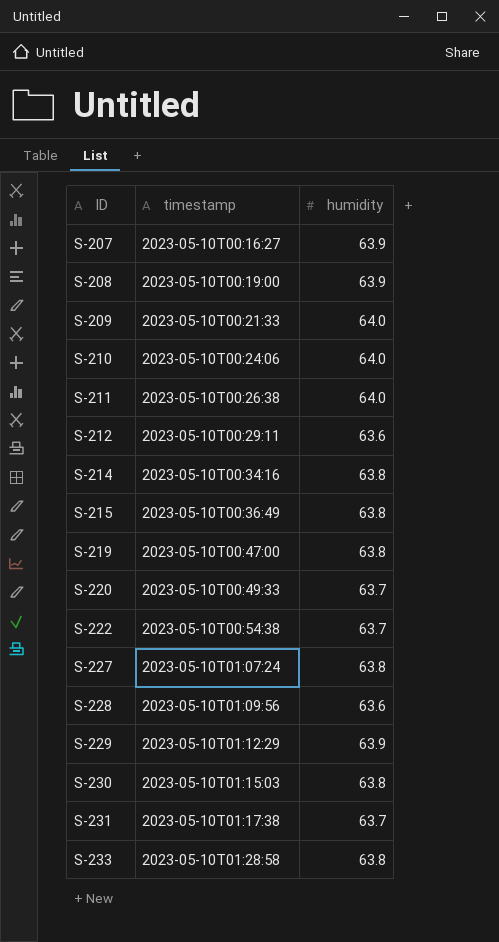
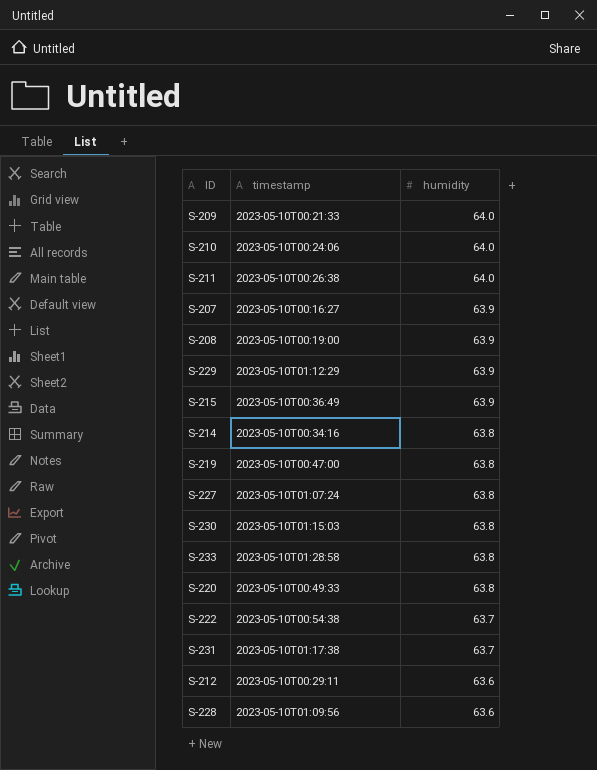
row order: ID ascending -> humidity descending
S-215 | humidity: 63.8 -> 63.9
S-220 | humidity: 63.7 -> 63.8

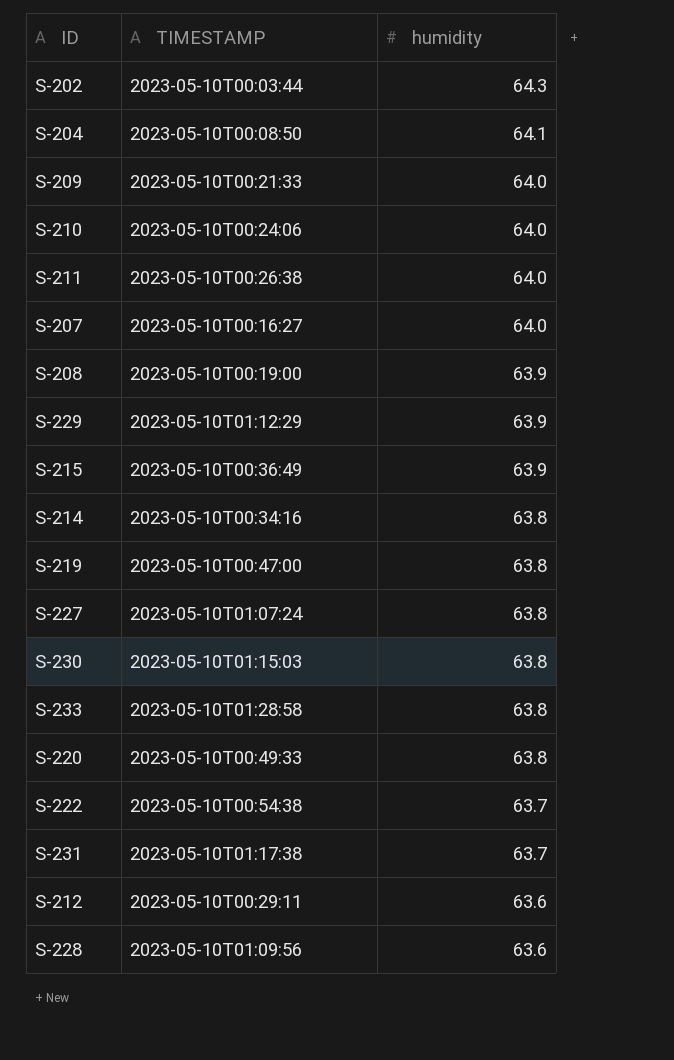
column name: timestamp -> TIMESTAMP
row S-202: none -> 2023-05-10T00:03:44 | 64.3
row S-204: none -> 2023-05-10T00:08:50 | 64.1
S-207 | humidity: 63.9 -> 64.0

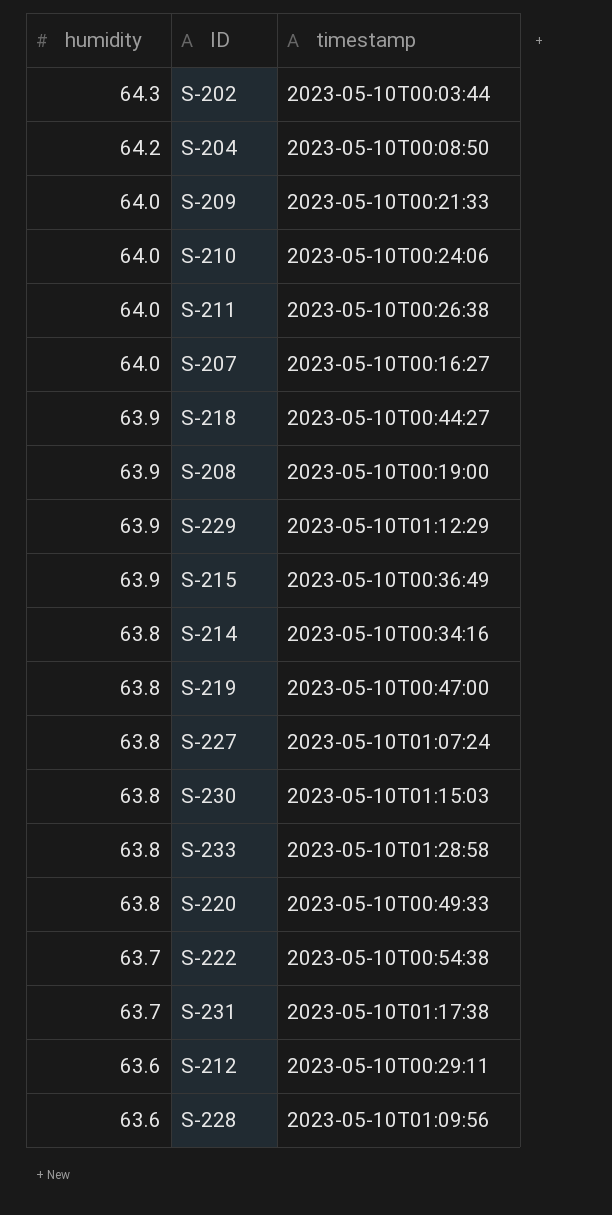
column humidity | position: 3 -> 1
column name: TIMESTAMP -> timestamp
S-204 | humidity: 64.1 -> 64.2
row S-218: none -> 63.9 | 2023-05-10T00:44:27

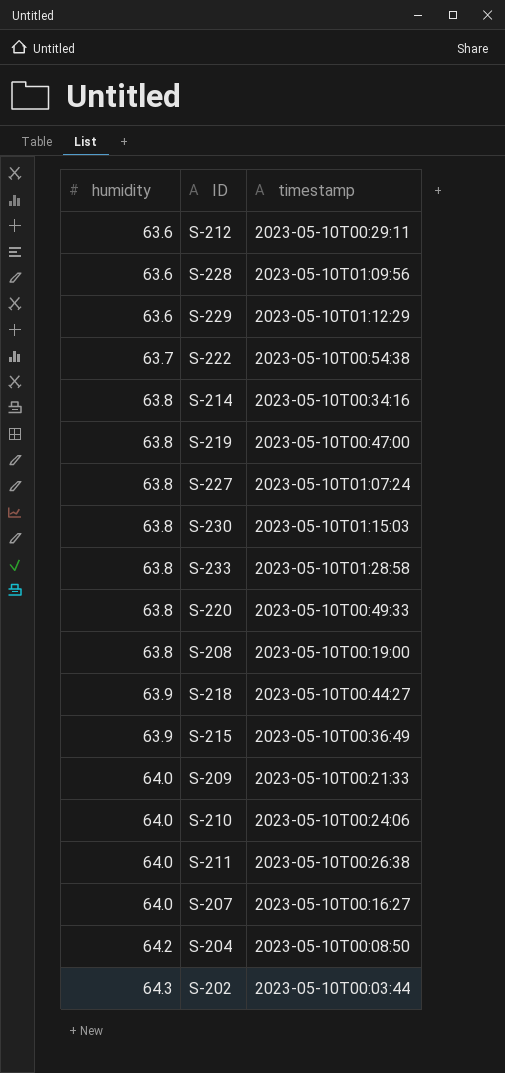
row order: humidity descending -> humidity ascending
row S-231: 63.7 | 2023-05-10T01:17:38 -> none
S-229 | humidity: 63.9 -> 63.6
S-208 | humidity: 63.9 -> 63.8

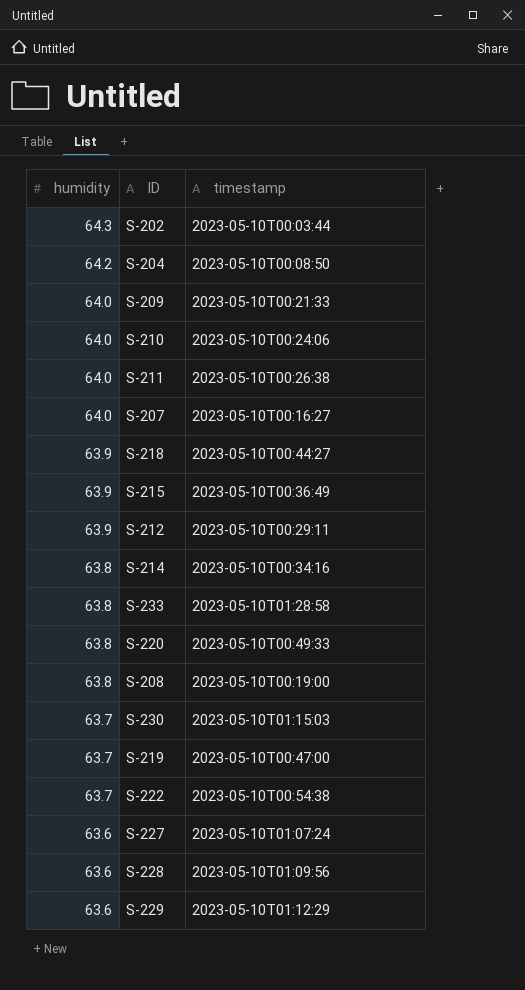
row order: humidity ascending -> humidity descending
S-212 | humidity: 63.6 -> 63.9
S-230 | humidity: 63.8 -> 63.7
S-219 | humidity: 63.8 -> 63.7
S-227 | humidity: 63.8 -> 63.6

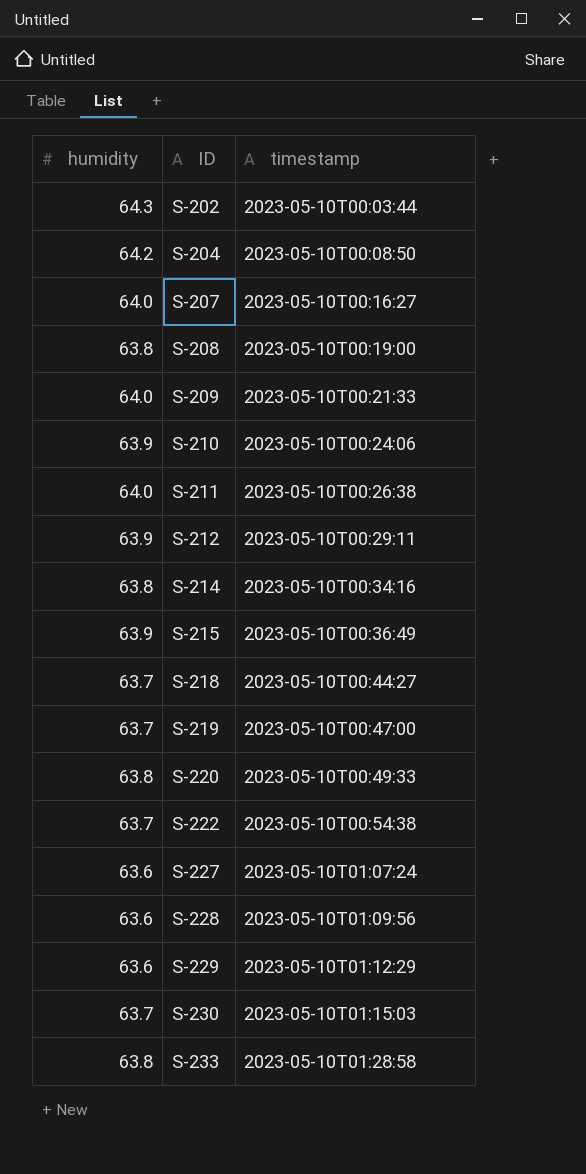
row order: humidity descending -> ID ascending
S-210 | humidity: 64.0 -> 63.9
S-218 | humidity: 63.9 -> 63.7

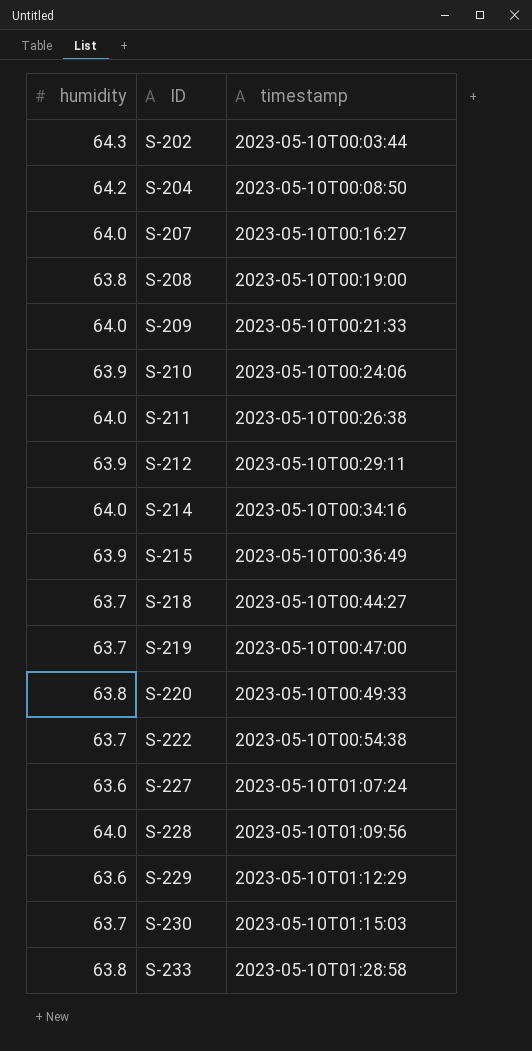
S-214 | humidity: 63.8 -> 64.0
S-228 | humidity: 63.6 -> 64.0

